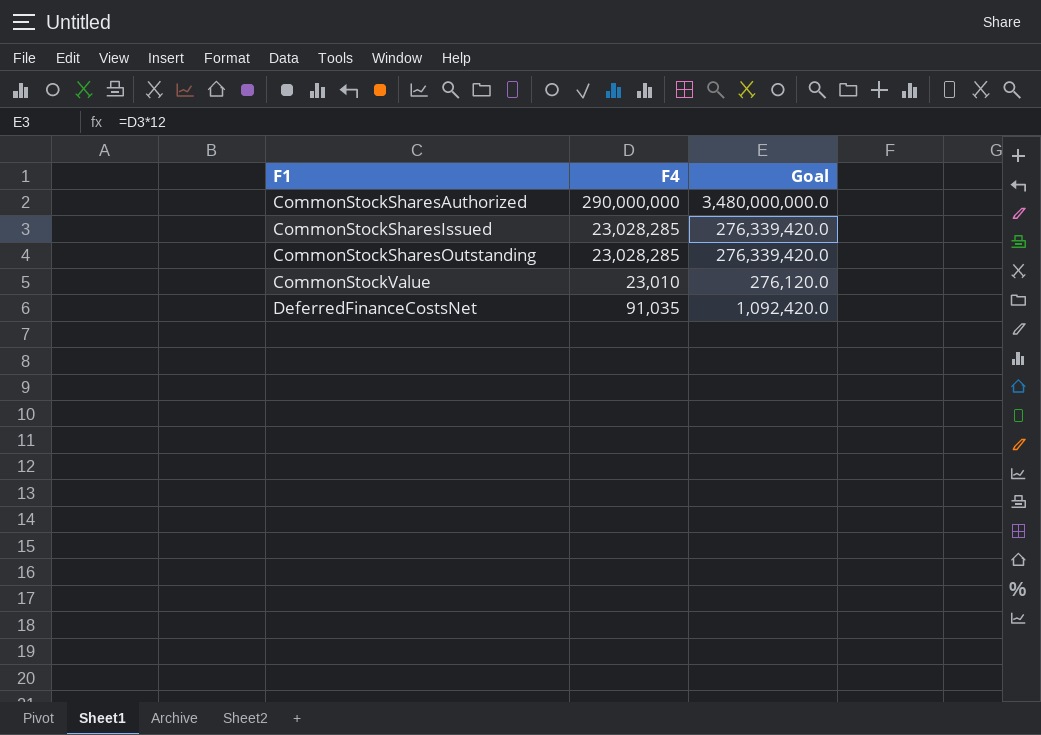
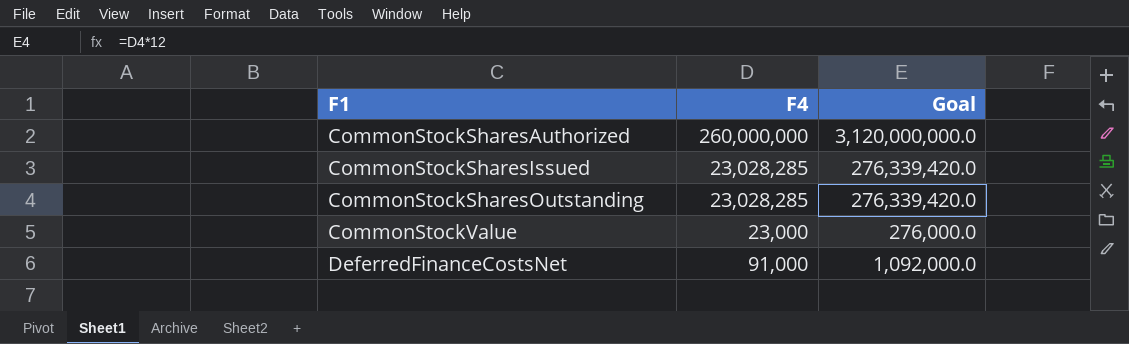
CommonStockSharesAuthorized | F4: 290,000,000 -> 260,000,000
CommonStockSharesAuthorized | Goal: 3,480,000,000.0 -> 3,120,000,000.0
CommonStockValue | F4: 23,010 -> 23,000
CommonStockValue | Goal: 276,120.0 -> 276,000.0
DeferredFinanceCostsNet | F4: 91,035 -> 91,000
DeferredFinanceCostsNet | Goal: 1,092,420.0 -> 1,092,000.0

